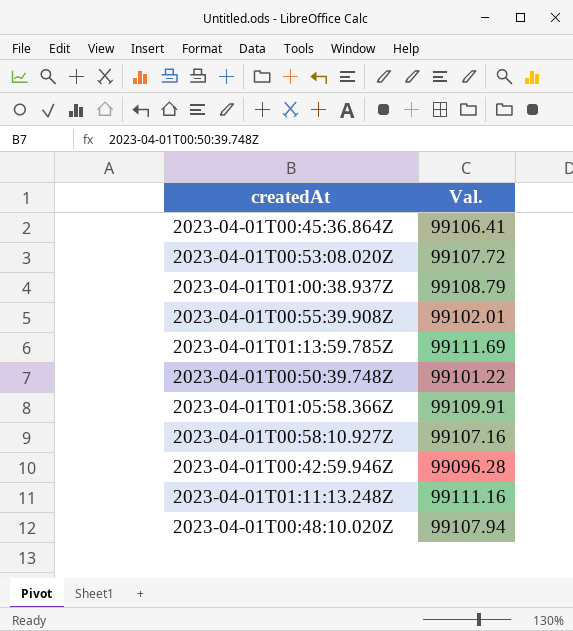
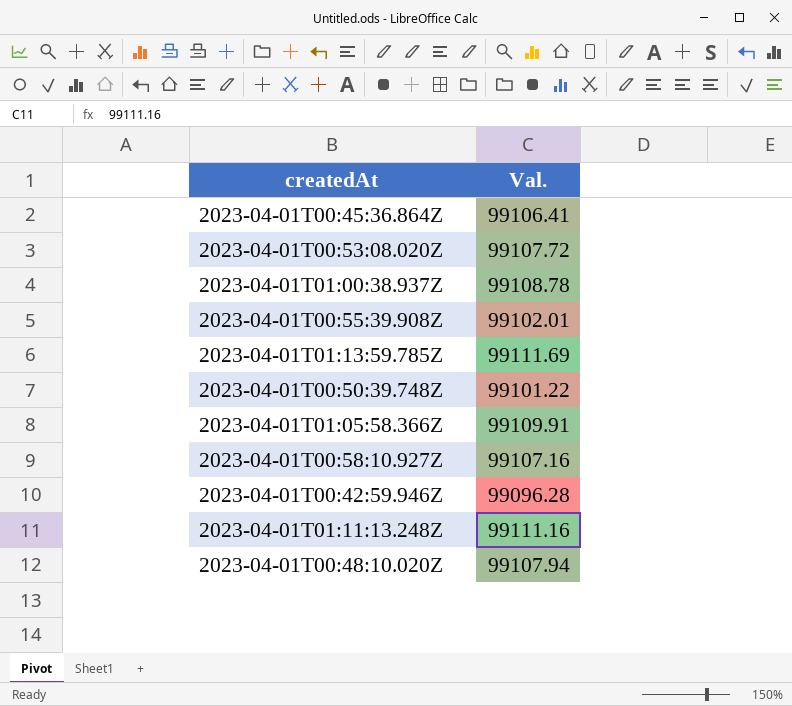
2023-04-01T01:00:38.937Z | Val.: 99108.79 -> 99108.78

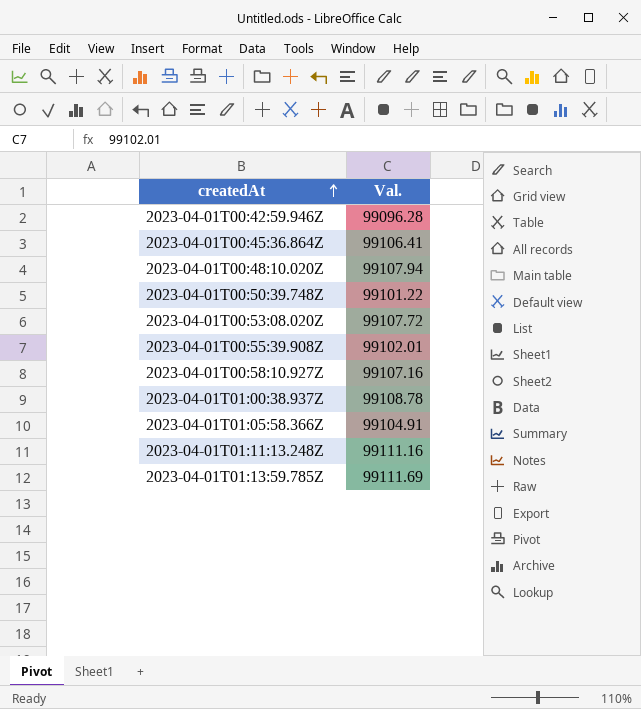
row order: none -> createdAt ascending
2023-04-01T01:05:58.366Z | Val.: 99109.91 -> 99104.91

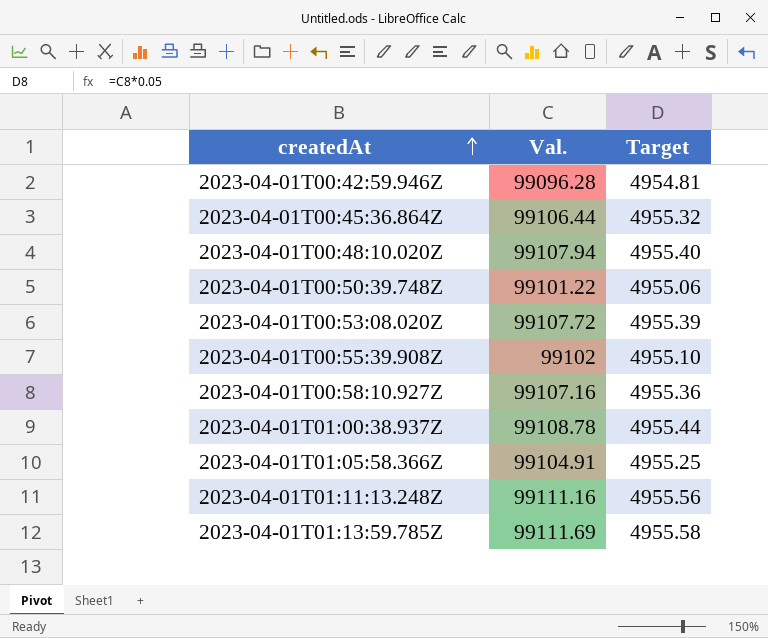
column Target | formula: none -> [Val.] * 0.05
2023-04-01T00:45:36.864Z | Val.: 99106.41 -> 99106.44
2023-04-01T00:55:39.908Z | Val.: 99102.01 -> 99102

